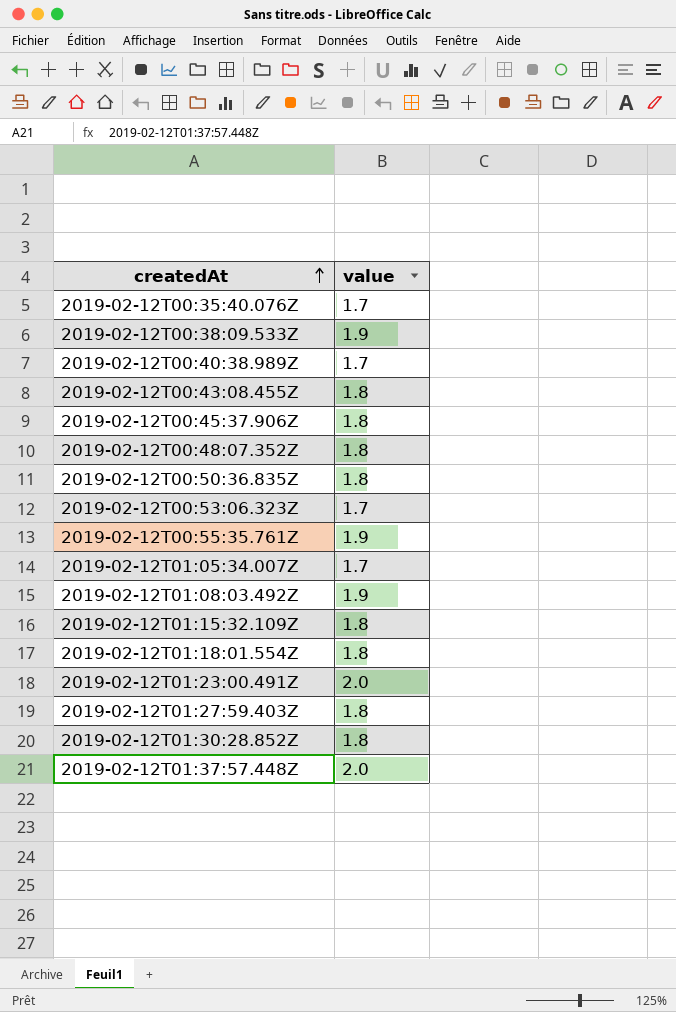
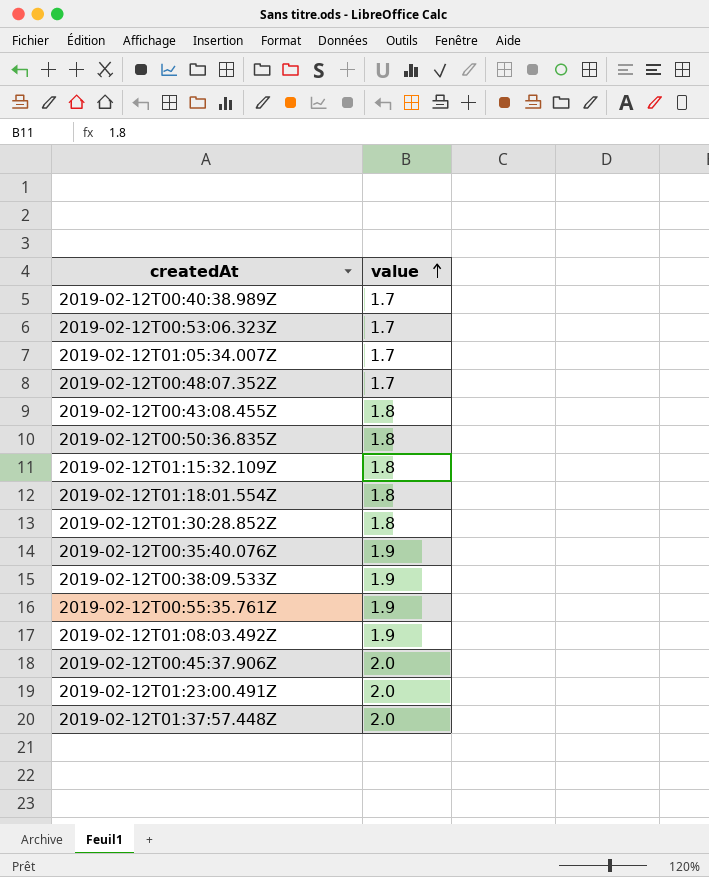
row order: createdAt ascending -> value ascending
row 2019-02-12T01:27:59.403Z: 1.8 -> none
2019-02-12T00:48:07.352Z | value: 1.8 -> 1.7
2019-02-12T00:35:40.076Z | value: 1.7 -> 1.9
2019-02-12T00:45:37.906Z | value: 1.8 -> 2.0

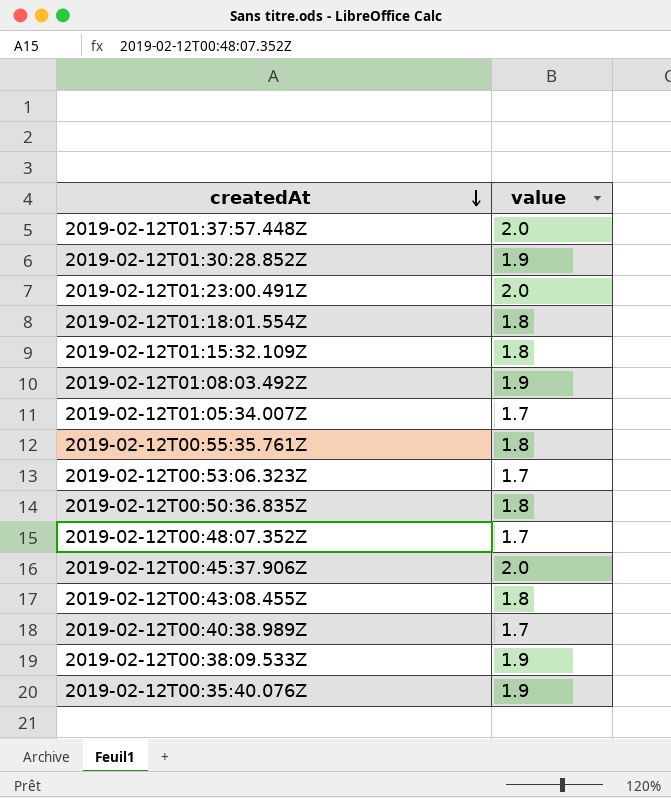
row order: value ascending -> createdAt descending
2019-02-12T01:30:28.852Z | value: 1.8 -> 1.9
2019-02-12T00:55:35.761Z | value: 1.9 -> 1.8

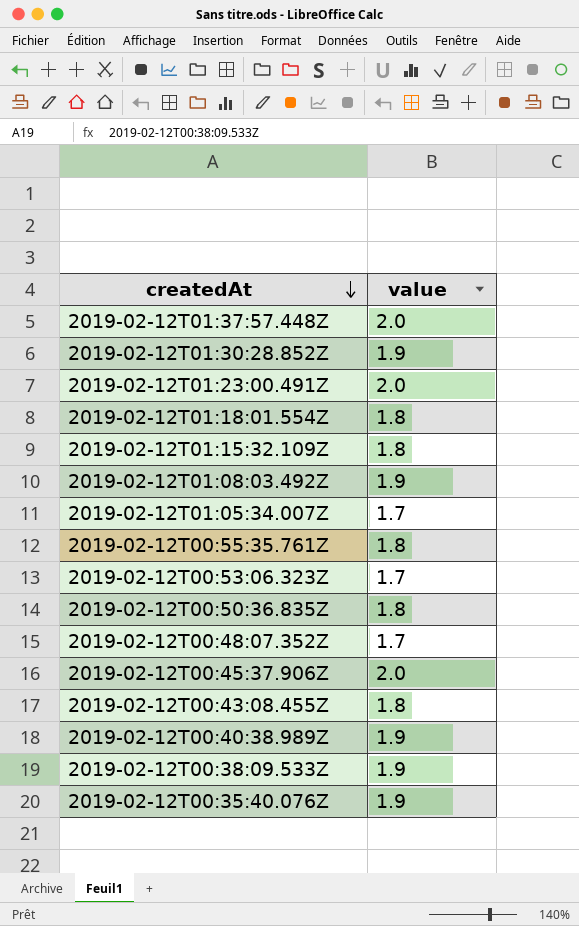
2019-02-12T00:40:38.989Z | value: 1.7 -> 1.9

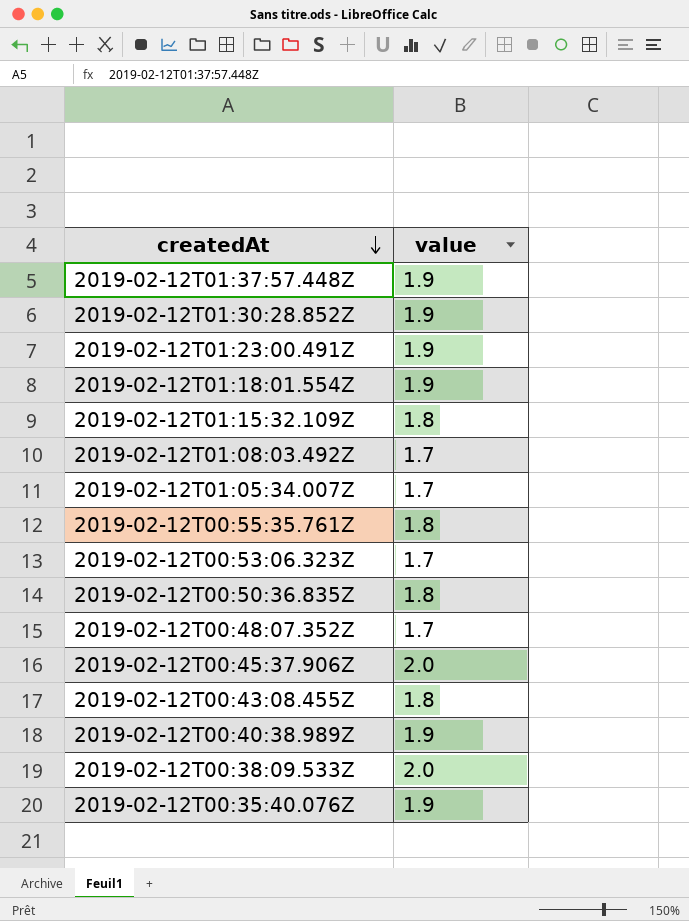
2019-02-12T01:37:57.448Z | value: 2.0 -> 1.9
2019-02-12T01:23:00.491Z | value: 2.0 -> 1.9
2019-02-12T01:18:01.554Z | value: 1.8 -> 1.9
2019-02-12T01:08:03.492Z | value: 1.9 -> 1.7
2019-02-12T00:38:09.533Z | value: 1.9 -> 2.0

